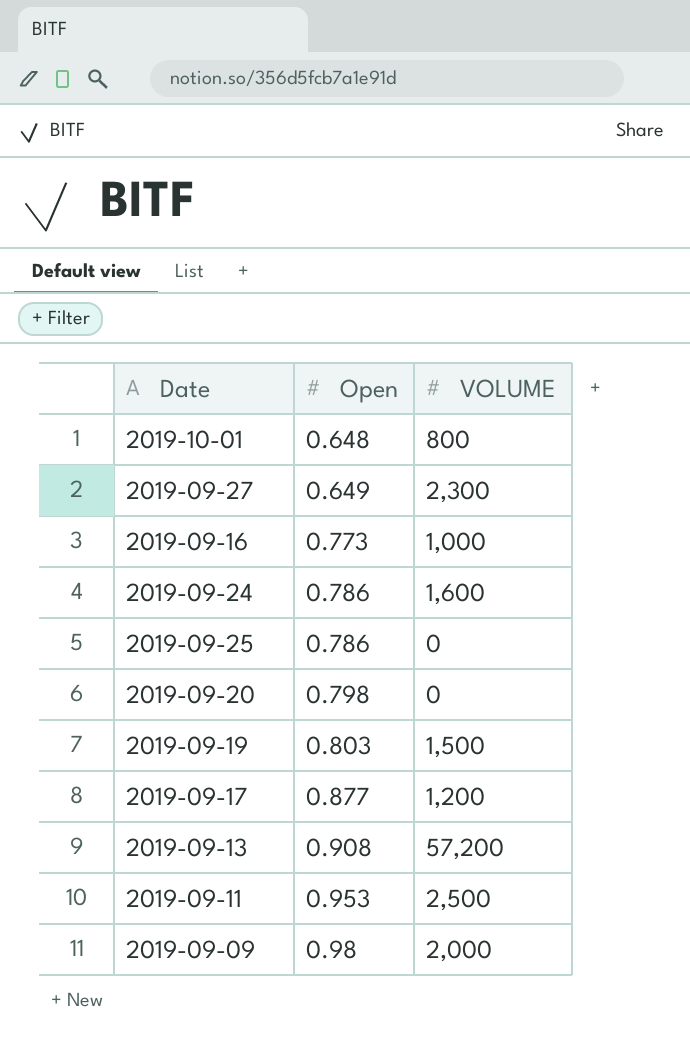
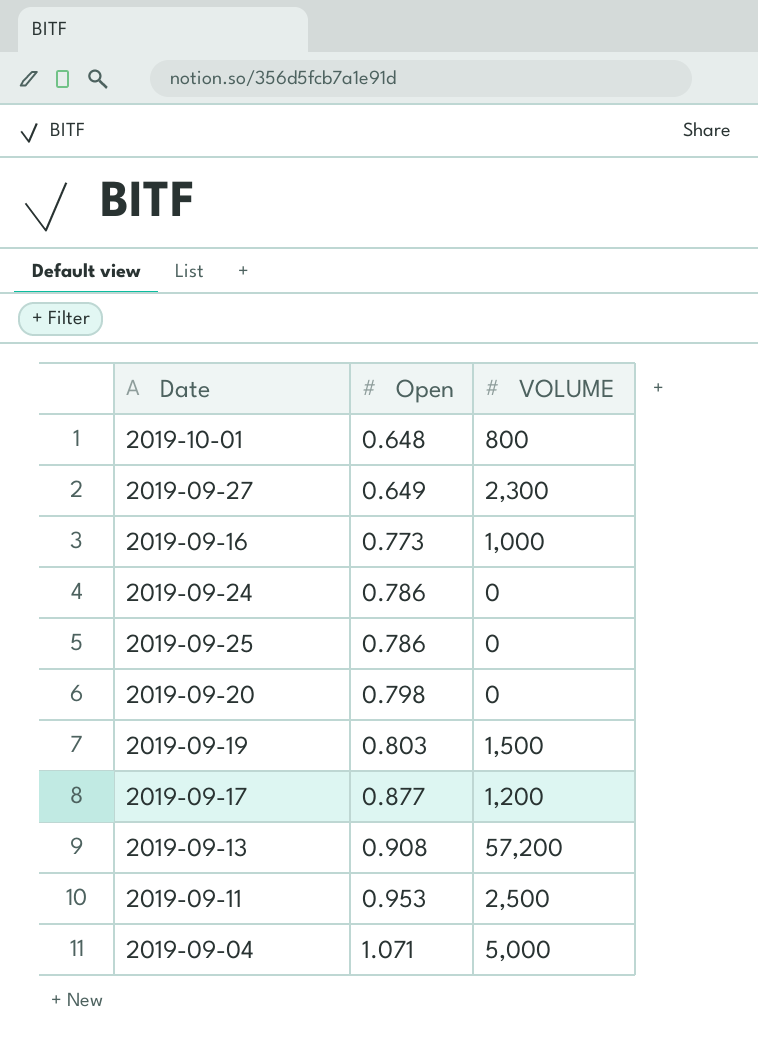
row 2019-09-09: 0.98 | 2,000 -> none
2019-09-24 | VOLUME: 1,600 -> 0
row 2019-09-04: none -> 1.071 | 5,000

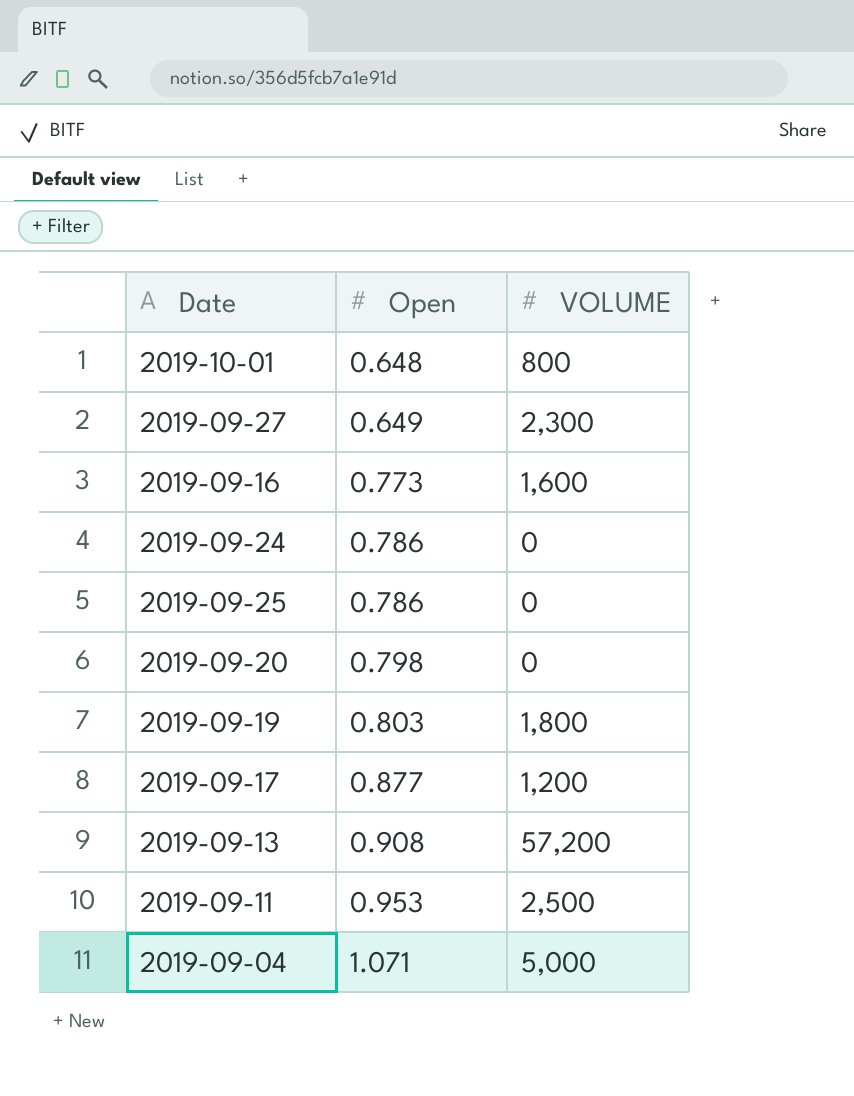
2019-09-16 | VOLUME: 1,000 -> 1,600
2019-09-19 | VOLUME: 1,500 -> 1,800

